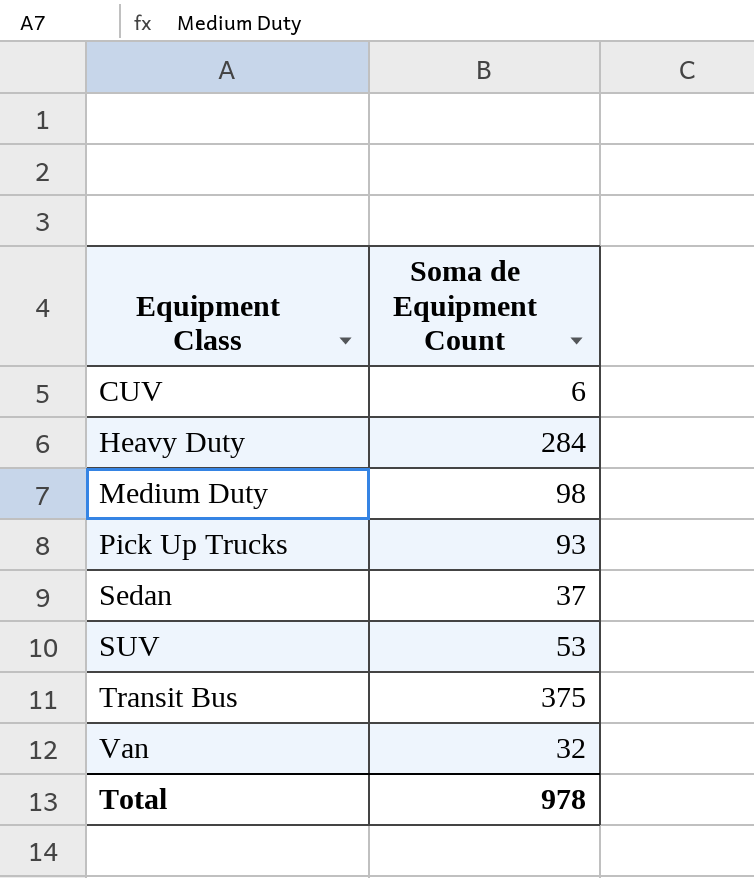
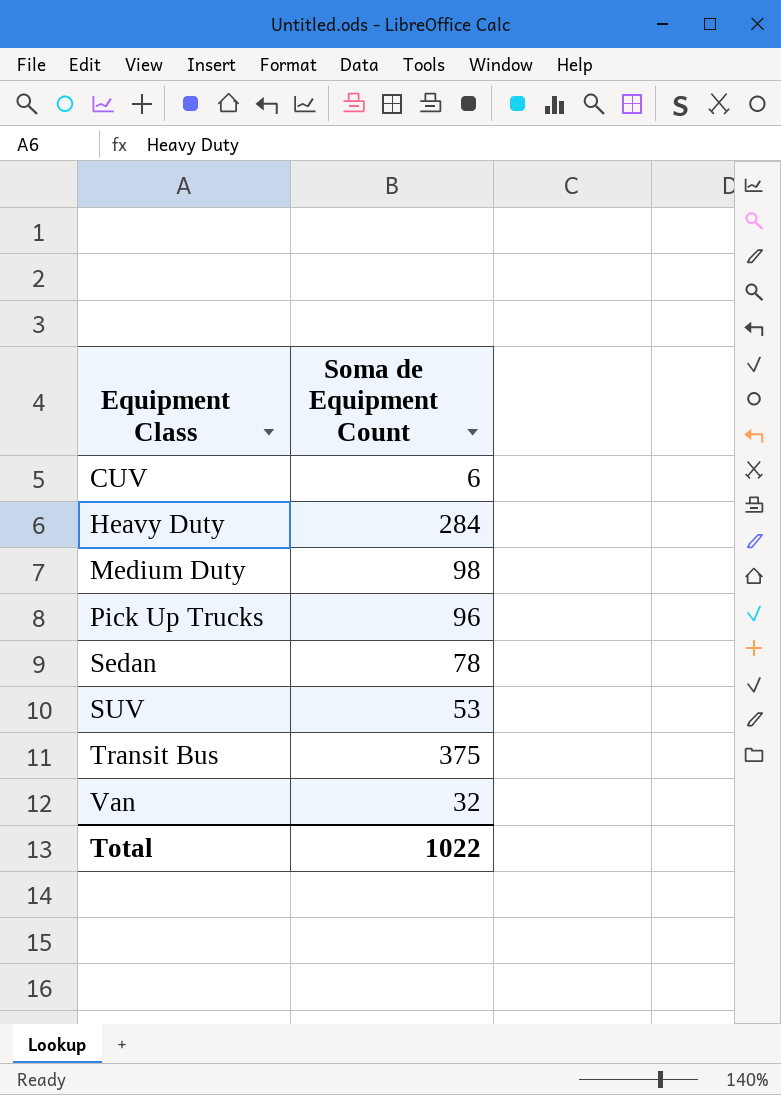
Pick Up Trucks | Soma de Equipment Count: 93 -> 96
Sedan | Soma de Equipment Count: 37 -> 78
Total | Soma de Equipment Count: 978 -> 1022

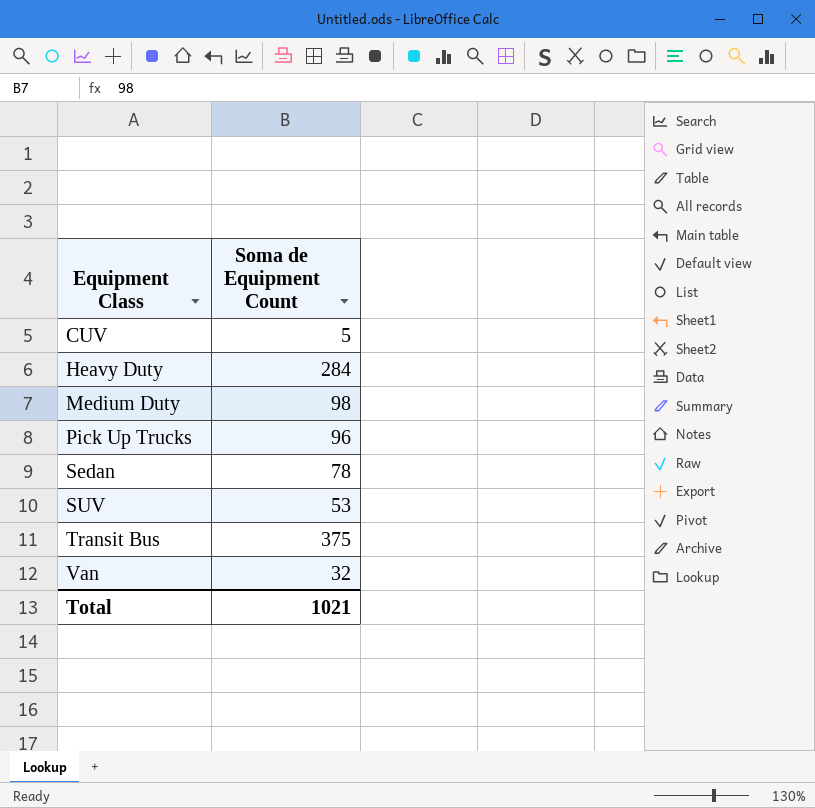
CUV | Soma de Equipment Count: 6 -> 5
Total | Soma de Equipment Count: 1022 -> 1021

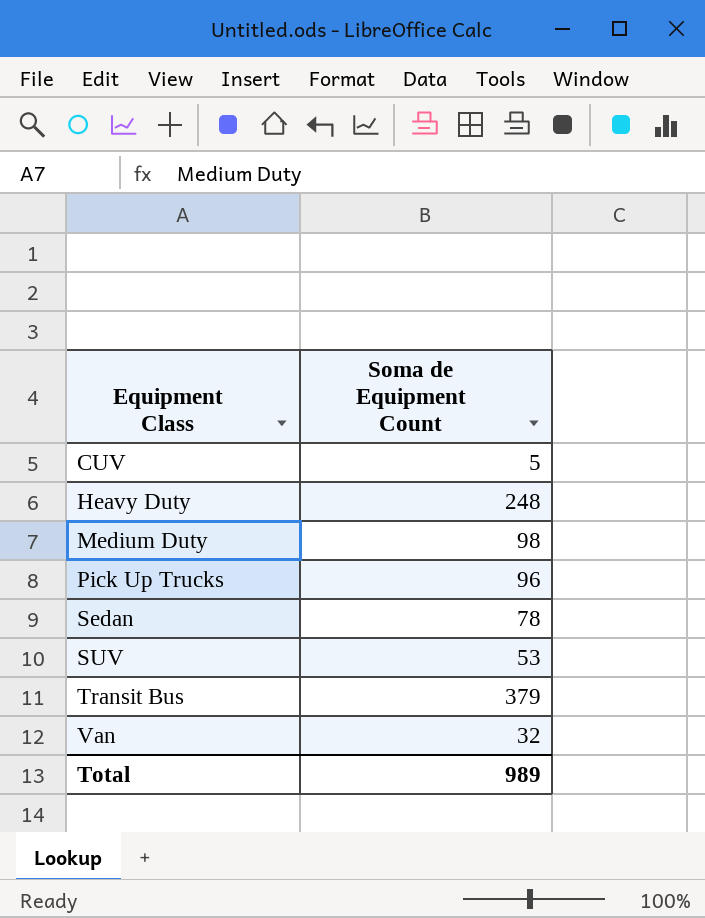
Heavy Duty | Soma de Equipment Count: 284 -> 248
Transit Bus | Soma de Equipment Count: 375 -> 379
Total | Soma de Equipment Count: 1021 -> 989

